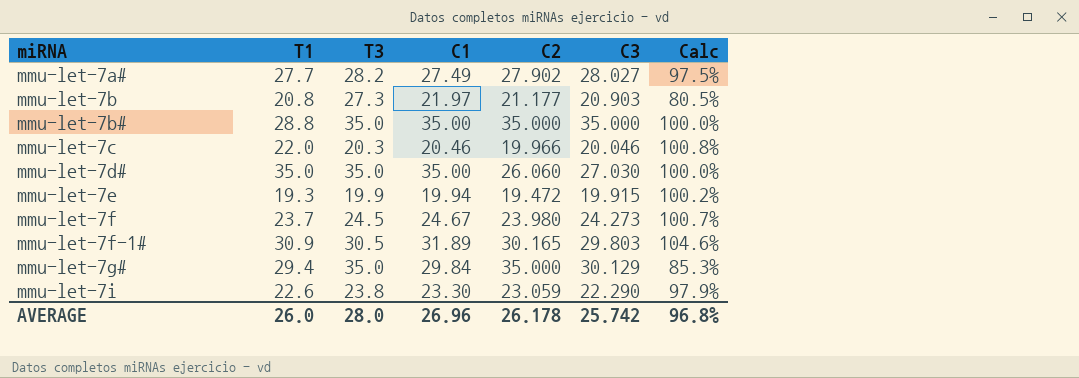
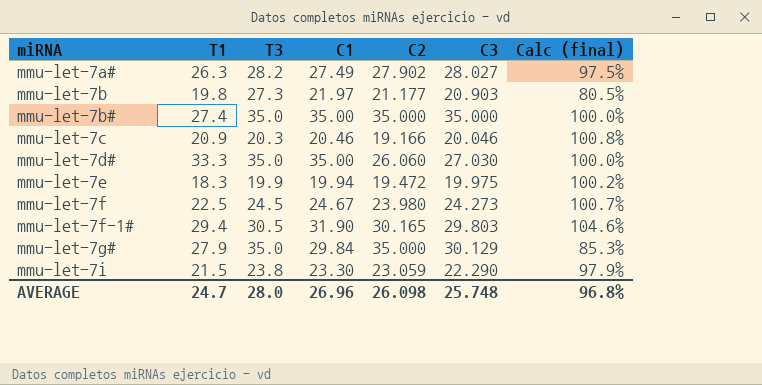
column name: Calc -> Calc (final)
mmu-let-7a# | T1: 27.7 -> 26.3
mmu-let-7b | T1: 20.8 -> 19.8
mmu-let-7b# | T1: 28.8 -> 27.4
mmu-let-7c | T1: 22.0 -> 20.9
mmu-let-7c | C2: 19.966 -> 19.166
mmu-let-7d# | T1: 35.0 -> 33.3
mmu-let-7e | T1: 19.3 -> 18.3
mmu-let-7e | C3: 19.915 -> 19.975
mmu-let-7f | T1: 23.7 -> 22.5
mmu-let-7f-1# | T1: 30.9 -> 29.4
mmu-let-7f-1# | C1: 31.89 -> 31.90
mmu-let-7g# | T1: 29.4 -> 27.9
mmu-let-7i | T1: 22.6 -> 21.5
AVERAGE | T1: 26.0 -> 24.7
AVERAGE | C2: 26.178 -> 26.098
AVERAGE | C3: 25.742 -> 25.748

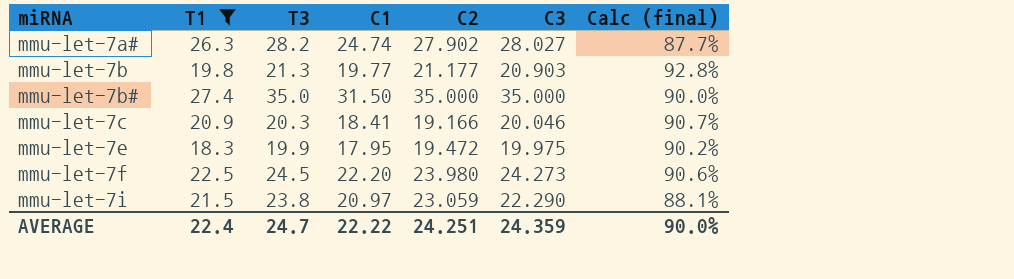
filter: none -> T1 <= 27.4
mmu-let-7a# | C1: 27.49 -> 24.74
mmu-let-7a# | Calc (final): 97.5% -> 87.7%
mmu-let-7b | T3: 27.3 -> 21.3
mmu-let-7b | C1: 21.97 -> 19.77
mmu-let-7b | Calc (final): 80.5% -> 92.8%
mmu-let-7b# | C1: 35.00 -> 31.50
mmu-let-7b# | Calc (final): 100.0% -> 90.0%
mmu-let-7c | C1: 20.46 -> 18.41
mmu-let-7c | Calc (final): 100.8% -> 90.7%
mmu-let-7e | C1: 19.94 -> 17.95
mmu-let-7e | Calc (final): 100.2% -> 90.2%
mmu-let-7f | C1: 24.67 -> 22.20
mmu-let-7f | Calc (final): 100.7% -> 90.6%
mmu-let-7i | C1: 23.30 -> 20.97
mmu-let-7i | Calc (final): 97.9% -> 88.1%
AVERAGE | T1: 24.7 -> 22.4
AVERAGE | T3: 28.0 -> 24.7
AVERAGE | C1: 26.96 -> 22.22
AVERAGE | C2: 26.098 -> 24.251
AVERAGE | C3: 25.748 -> 24.359
AVERAGE | Calc (final): 96.8% -> 90.0%

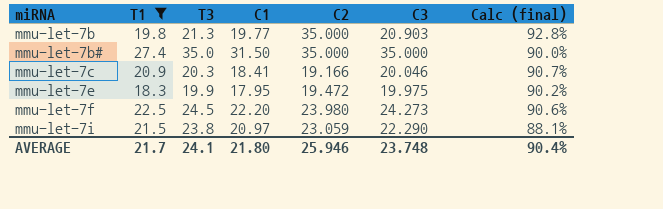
row mmu-let-7a#: 26.3 | 28.2 | 24.74 | 27.902 | 28.027 | 87.7% -> none
mmu-let-7b | C2: 21.177 -> 35.000
AVERAGE | T1: 22.4 -> 21.7
AVERAGE | T3: 24.7 -> 24.1
AVERAGE | C1: 22.22 -> 21.80
AVERAGE | C2: 24.251 -> 25.946
AVERAGE | C3: 24.359 -> 23.748
AVERAGE | Calc (final): 90.0% -> 90.4%

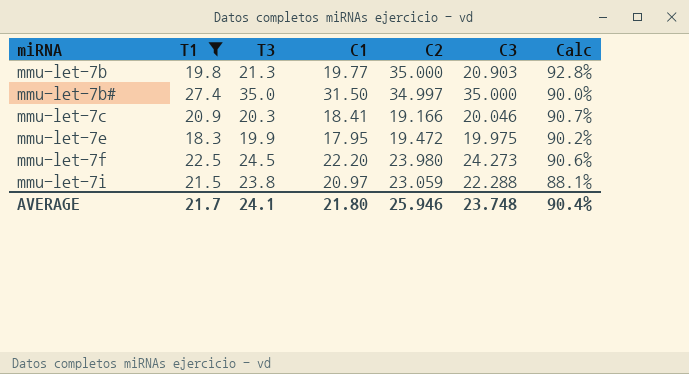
column name: Calc (final) -> Calc
mmu-let-7b# | C2: 35.000 -> 34.997
mmu-let-7i | C3: 22.290 -> 22.288

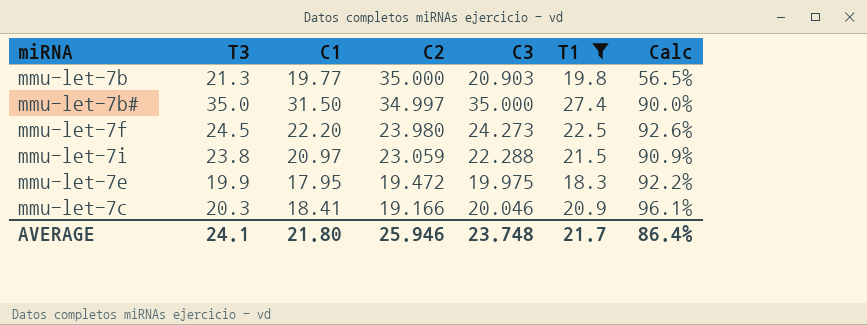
row order: miRNA ascending -> C2 descending
column T1 | position: 2 -> 6
column Calc | formula: [C1] / [T3] -> [C1] / [C2]
AVERAGE | Calc: 90.4% -> 86.4%

